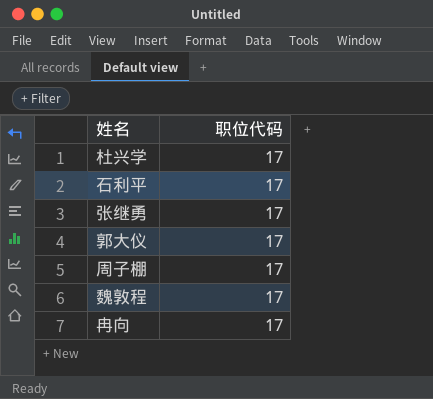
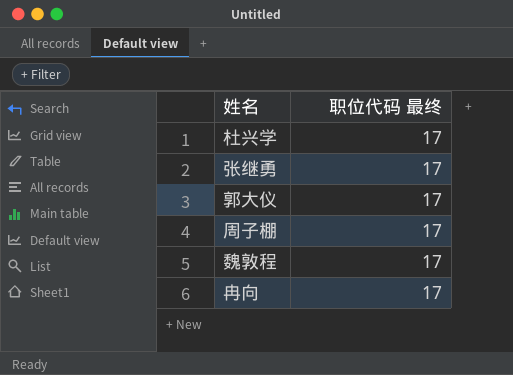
column name: 职位代码 -> 职位代码 最终
row 石利平: 17 -> none

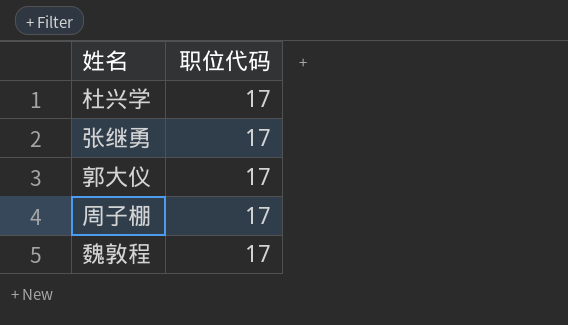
column name: 职位代码 最终 -> 职位代码
row 冉向: 17 -> none

